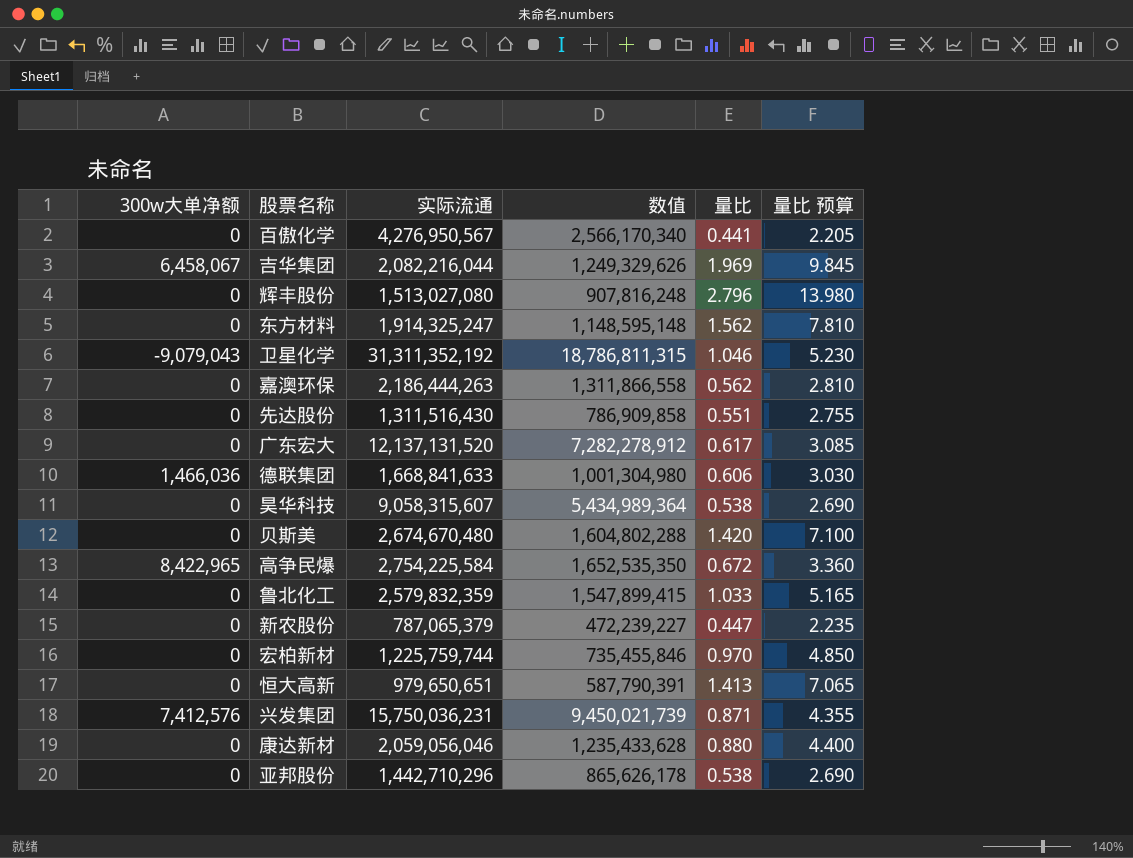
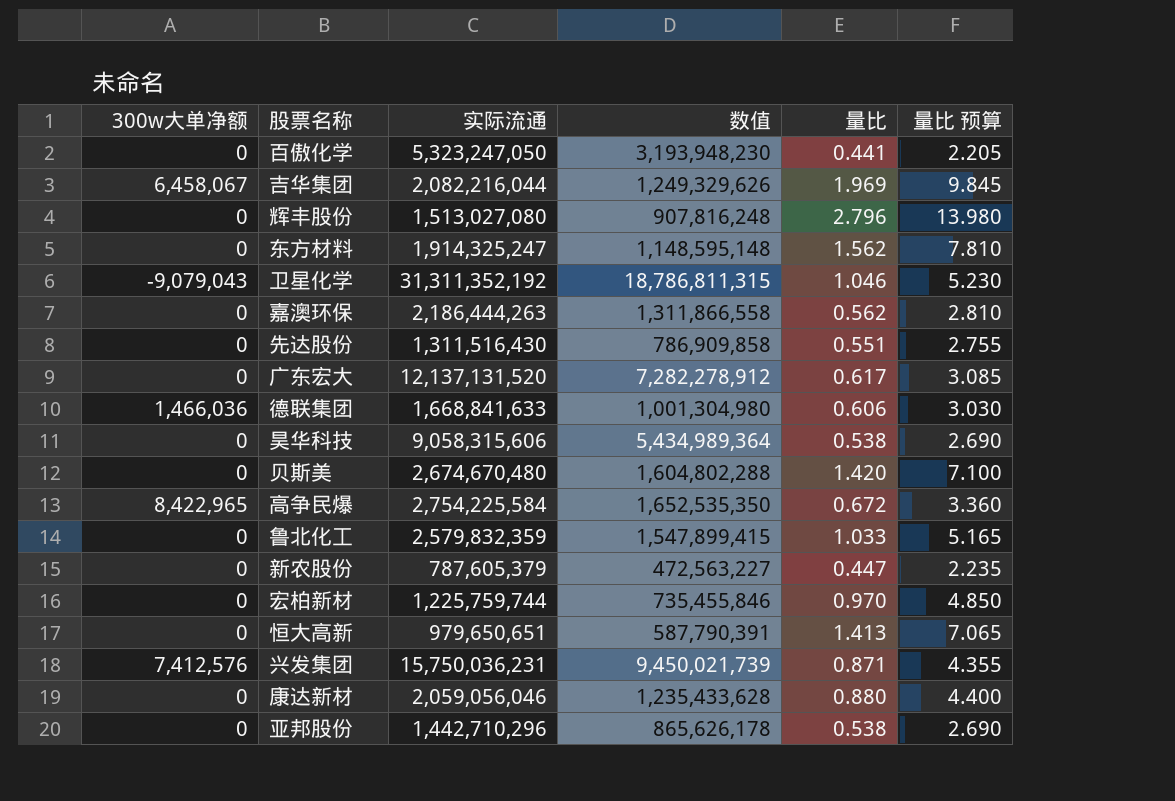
百傲化学 | 实际流通: 4,276,950,567 -> 5,323,247,050
百傲化学 | 数值: 2,566,170,340 -> 3,193,948,230
昊华科技 | 实际流通: 9,058,315,607 -> 9,058,315,606
新农股份 | 实际流通: 787,065,379 -> 787,605,379
新农股份 | 数值: 472,239,227 -> 472,563,227

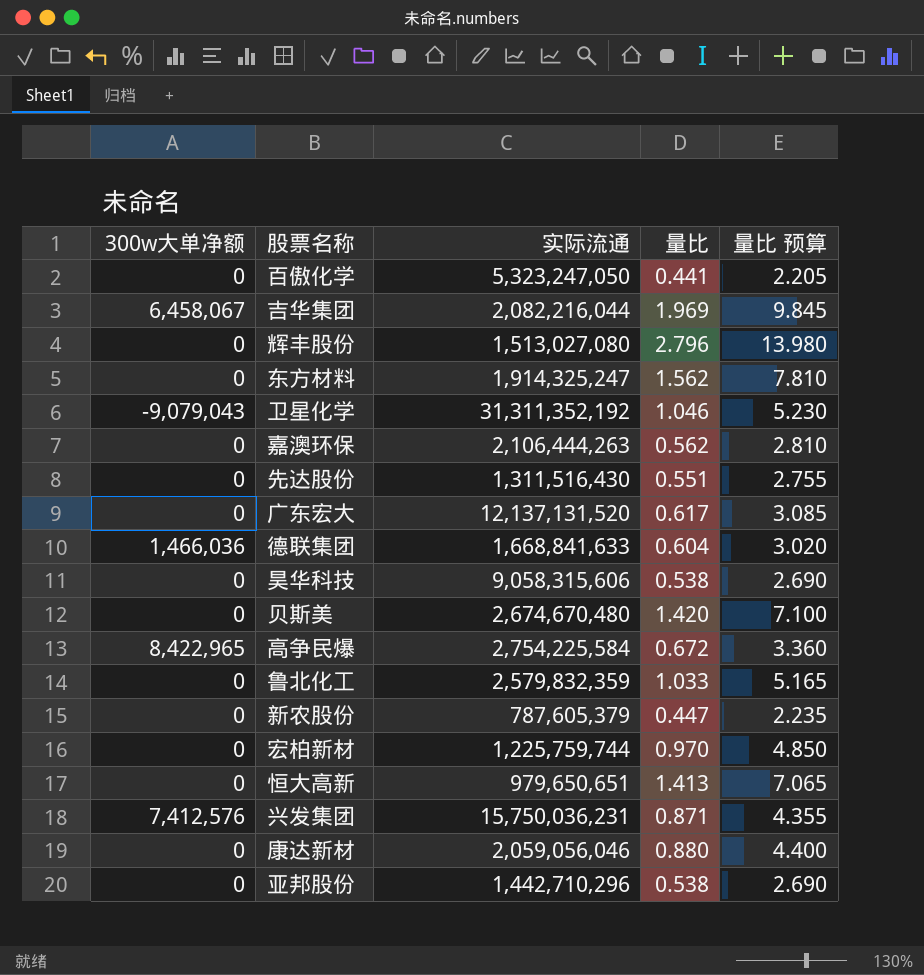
column 数值 | formula: [实际流通] * 0.6 -> none
嘉澳环保 | 实际流通: 2,186,444,263 -> 2,106,444,263
德联集团 | 量比: 0.606 -> 0.604
德联集团 | 量比 预算: 3.030 -> 3.020

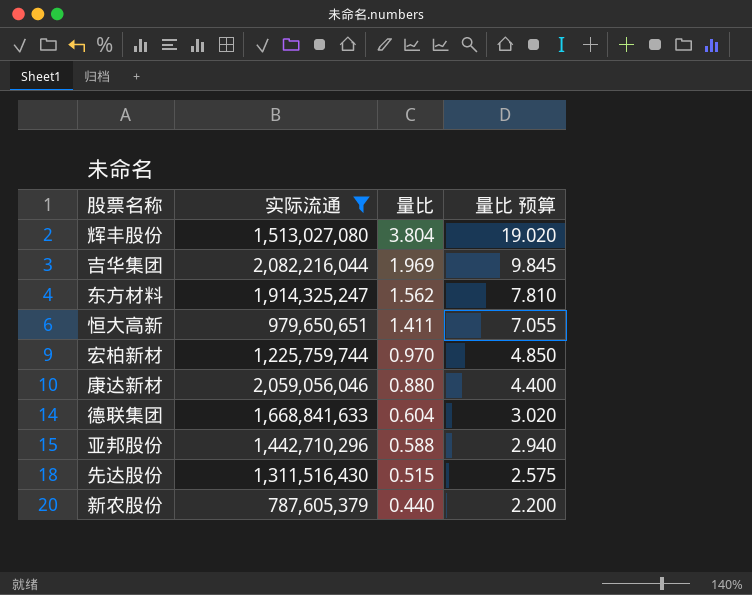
filter: none -> 实际流通 <= 2,082,216,044
row order: none -> 量比 descending
column 300w大单净额 | position: 1 -> none
辉丰股份 | 量比: 2.796 -> 3.804
辉丰股份 | 量比 预算: 13.980 -> 19.020
恒大高新 | 量比: 1.413 -> 1.411
恒大高新 | 量比 预算: 7.065 -> 7.055
亚邦股份 | 量比: 0.538 -> 0.588
亚邦股份 | 量比 预算: 2.690 -> 2.940
先达股份 | 量比: 0.551 -> 0.515
先达股份 | 量比 预算: 2.755 -> 2.575
新农股份 | 量比: 0.447 -> 0.440
新农股份 | 量比 预算: 2.235 -> 2.200

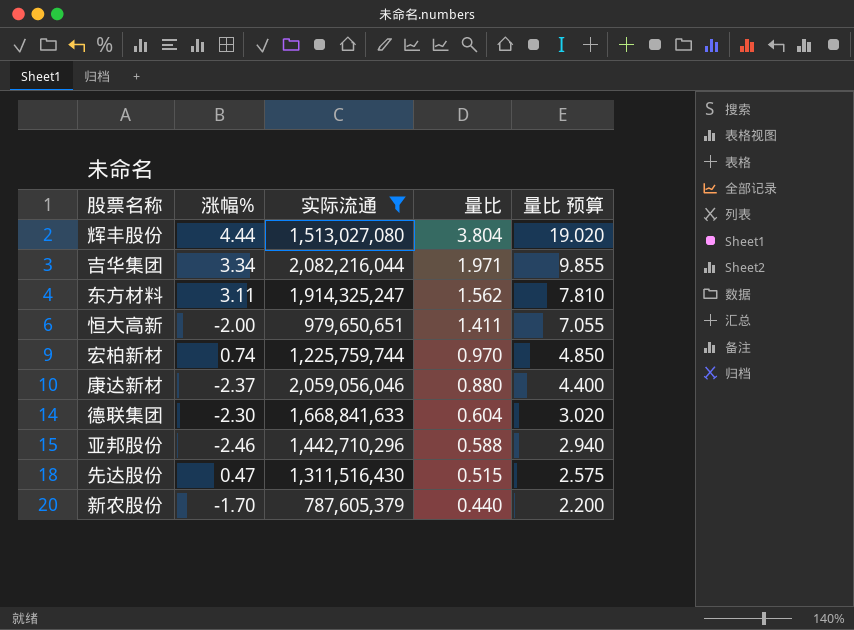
column 涨幅% | position: none -> 2
吉华集团 | 量比: 1.969 -> 1.971
吉华集团 | 量比 预算: 9.845 -> 9.855

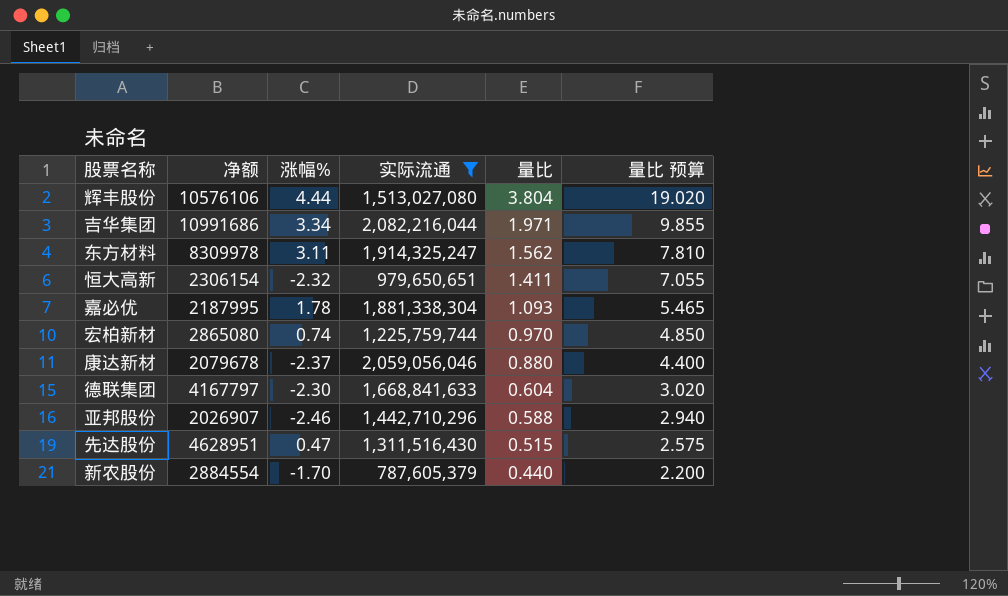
column 净额 | position: none -> 2
恒大高新 | 涨幅%: -2.00 -> -2.32
row 嘉必优: none -> 2187995 | 1.78 | 1,881,338,304 | 1.093 | 5.465

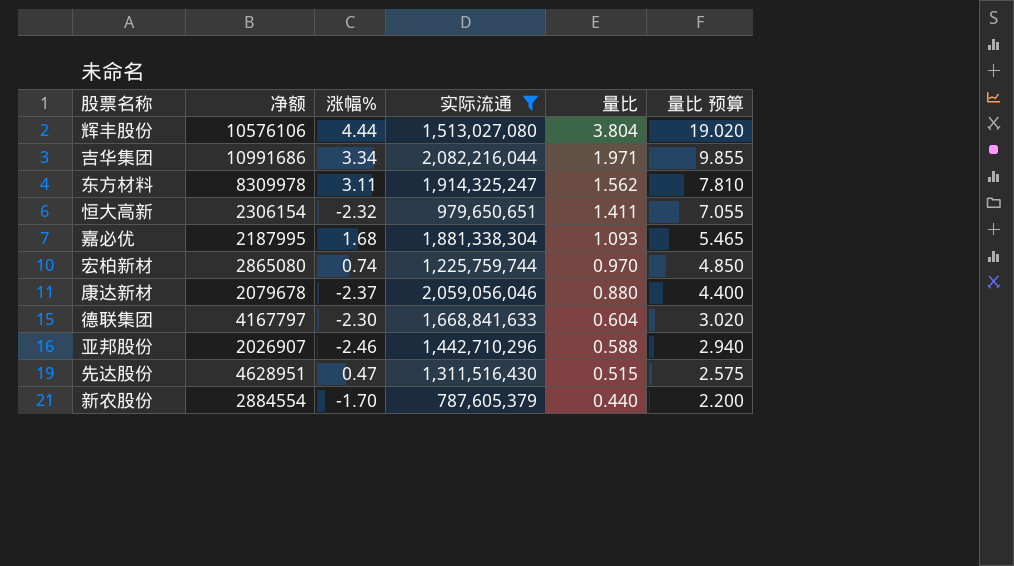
嘉必优 | 涨幅%: 1.78 -> 1.68

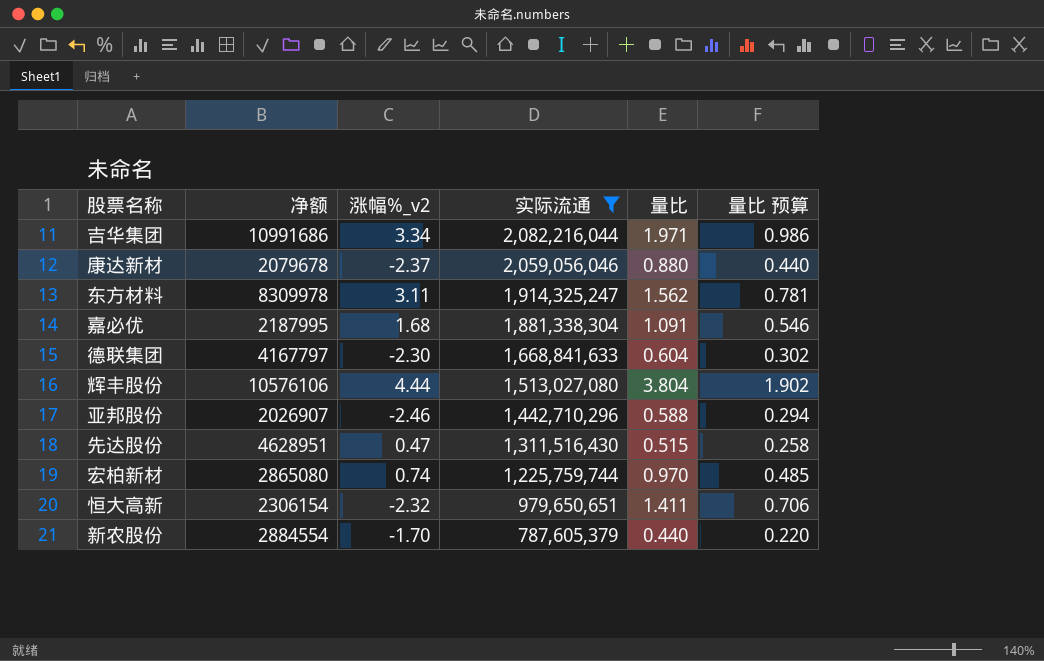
row order: 量比 descending -> 实际流通 descending
column name: 涨幅% -> 涨幅%_v2
column 量比 预算 | formula: [量比] * 5 -> [量比] * 0.5
嘉必优 | 量比: 1.093 -> 1.091

